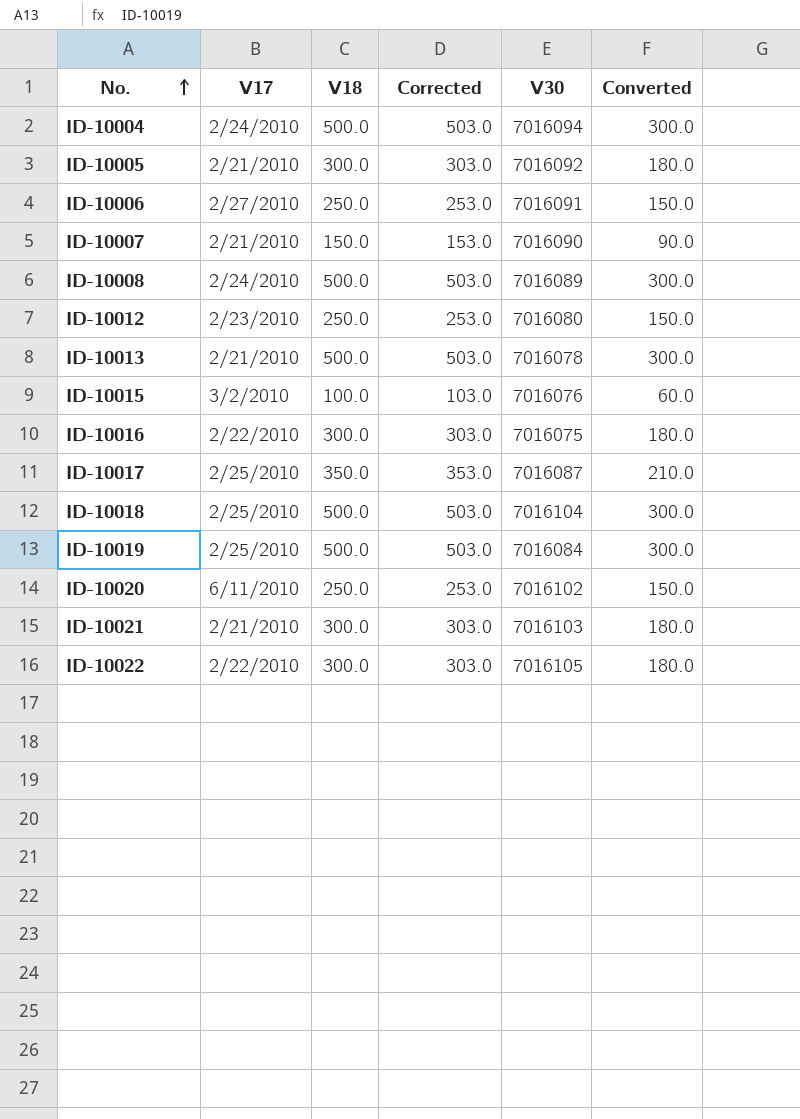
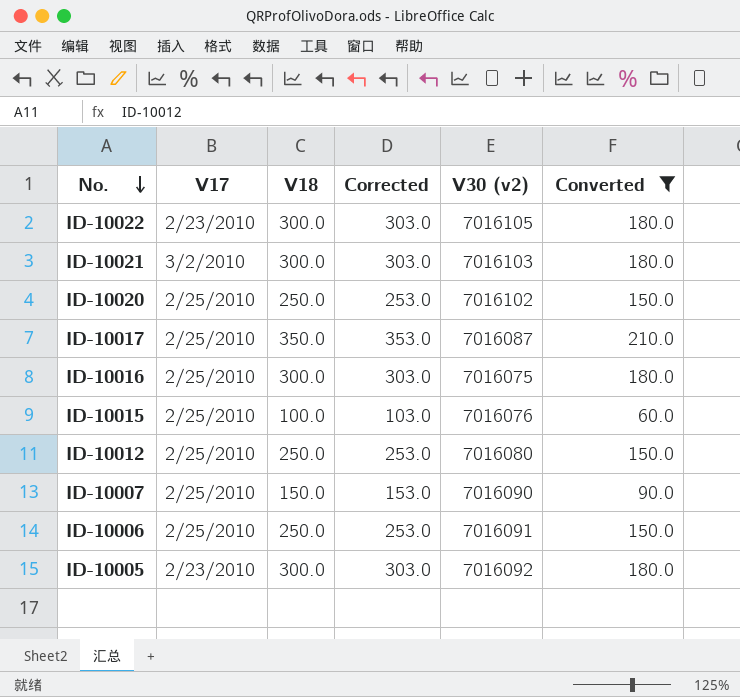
filter: none -> Converted != 300.0
row order: No. ascending -> No. descending
column name: V30 -> V30 (v2)
ID-10022 | V17: 2/22/2010 -> 2/23/2010
ID-10021 | V17: 2/21/2010 -> 3/2/2010
ID-10020 | V17: 6/11/2010 -> 2/25/2010
ID-10016 | V17: 2/22/2010 -> 2/25/2010
ID-10015 | V17: 3/2/2010 -> 2/25/2010
ID-10012 | V17: 2/23/2010 -> 2/25/2010
ID-10007 | V17: 2/21/2010 -> 2/25/2010
ID-10006 | V17: 2/27/2010 -> 2/25/2010
ID-10005 | V17: 2/21/2010 -> 2/23/2010

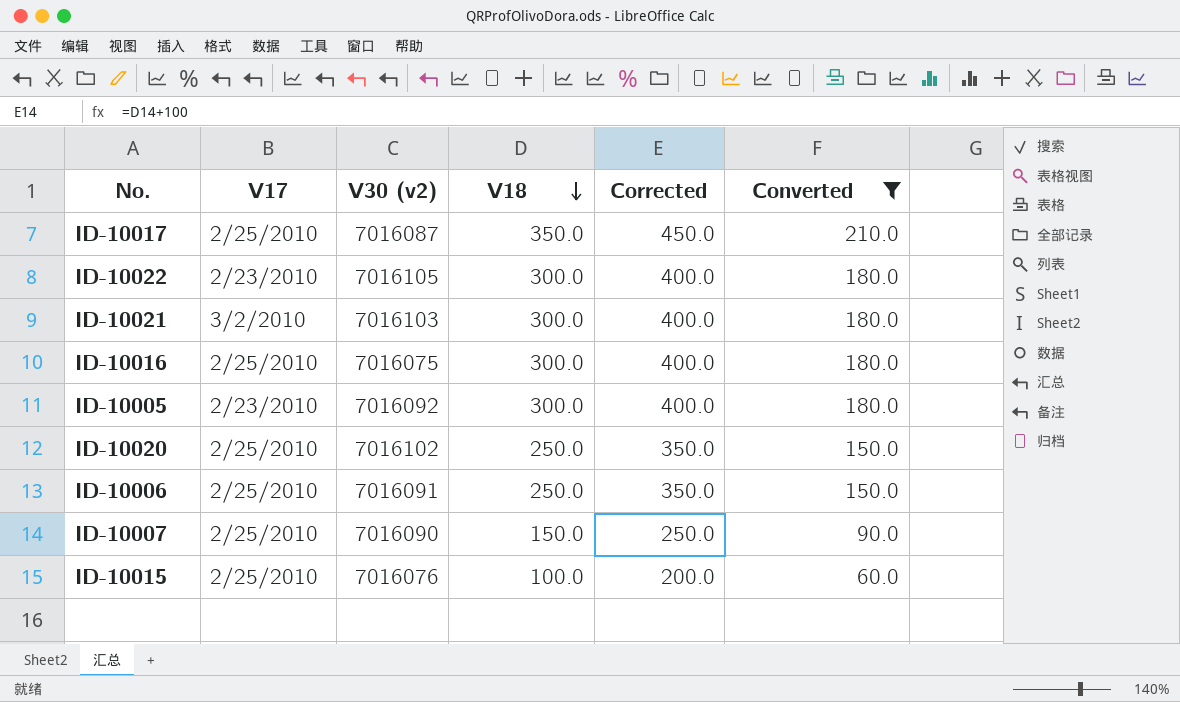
row order: No. descending -> V18 descending
column V30 (v2) | position: 5 -> 3
column Corrected | formula: [V18] + 3 -> [V18] + 100
row ID-10012: 2/25/2010 | 250.0 | 253.0 | 7016080 | 150.0 -> none

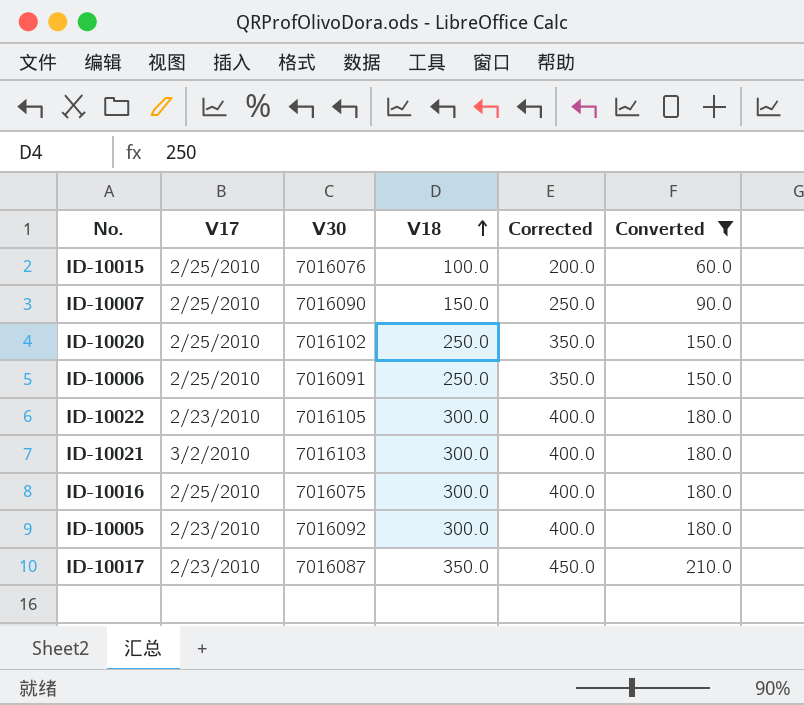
row order: V18 descending -> V18 ascending
column name: V30 (v2) -> V30
ID-10017 | V17: 2/25/2010 -> 2/23/2010

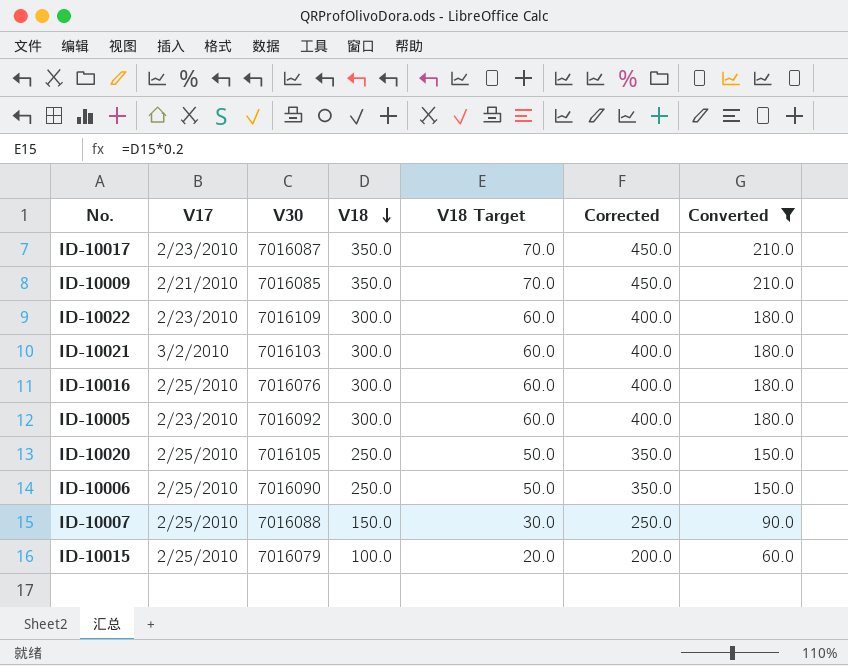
row order: V18 ascending -> V18 descending
column V18 Target | formula: none -> [V18] * 0.2
row ID-10009: none -> 2/21/2010 | 7016085 | 350.0 | 70.0 | 450.0 | 210.0
ID-10022 | V30: 7016105 -> 7016109
ID-10016 | V30: 7016075 -> 7016076
ID-10020 | V30: 7016102 -> 7016105
ID-10006 | V30: 7016091 -> 7016090
ID-10007 | V30: 7016090 -> 7016088
ID-10015 | V30: 7016076 -> 7016079

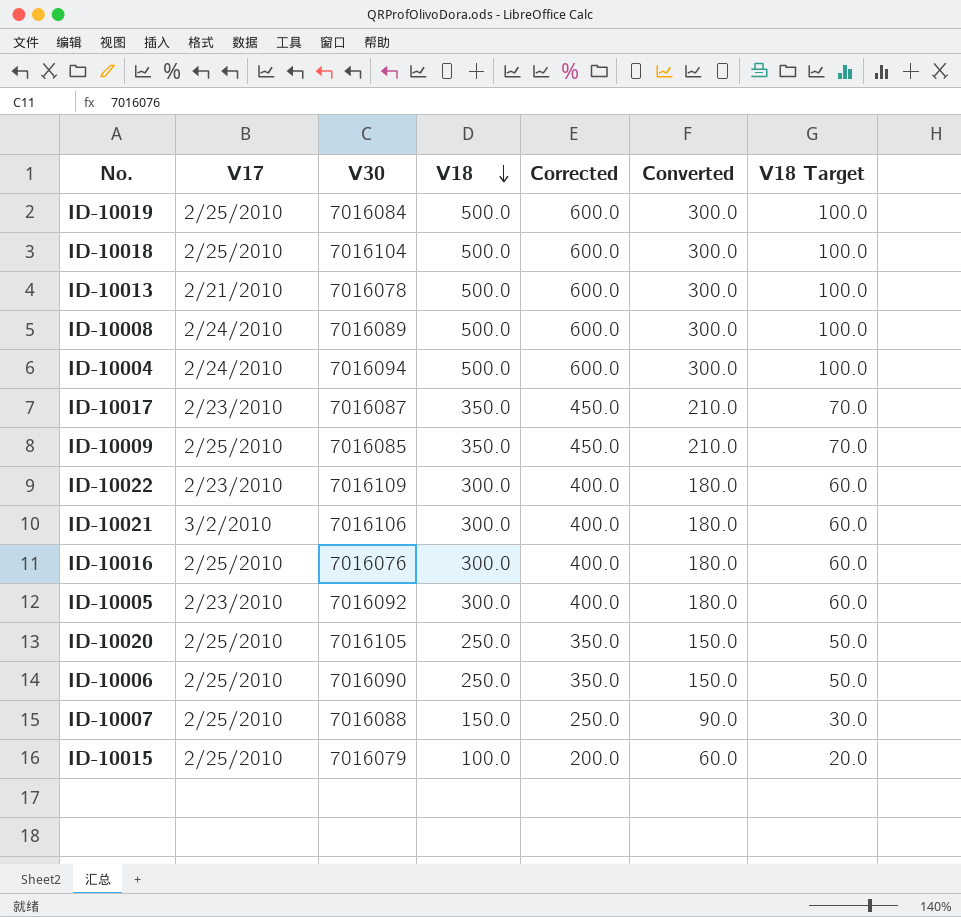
filter: Converted != 300.0 -> none
column V18 Target | position: 5 -> 7
ID-10009 | V17: 2/21/2010 -> 2/25/2010
ID-10021 | V30: 7016103 -> 7016106

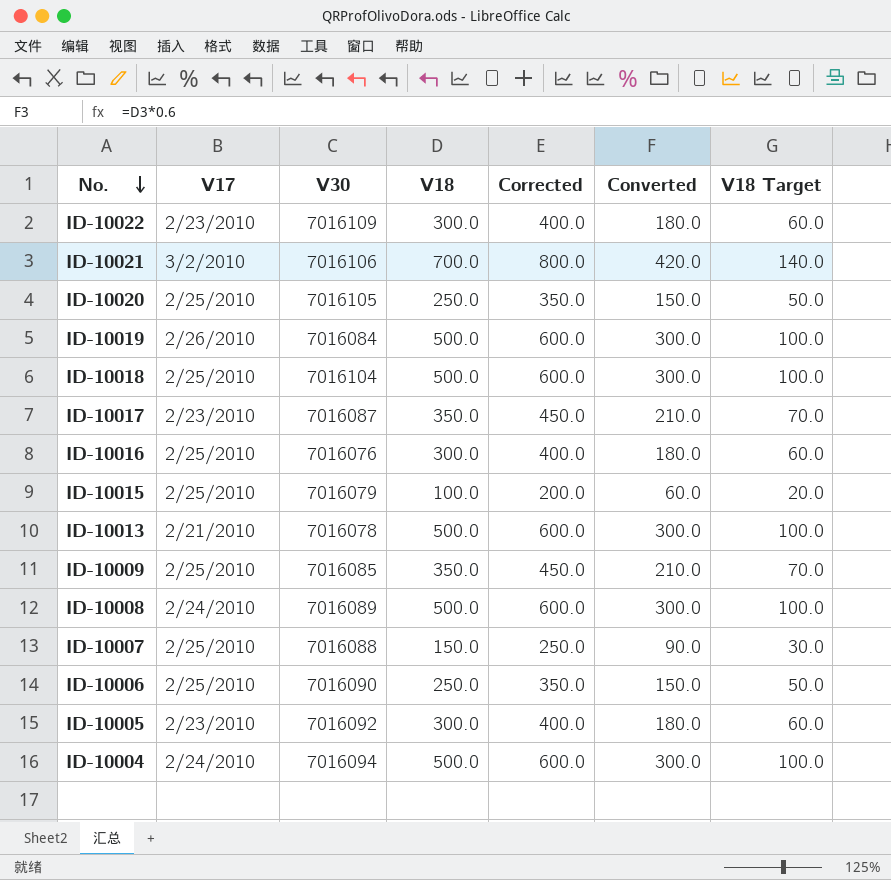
row order: V18 descending -> No. descending
ID-10021 | V18: 300.0 -> 700.0
ID-10021 | Corrected: 400.0 -> 800.0
ID-10021 | Converted: 180.0 -> 420.0
ID-10021 | V18 Target: 60.0 -> 140.0
ID-10019 | V17: 2/25/2010 -> 2/26/2010

